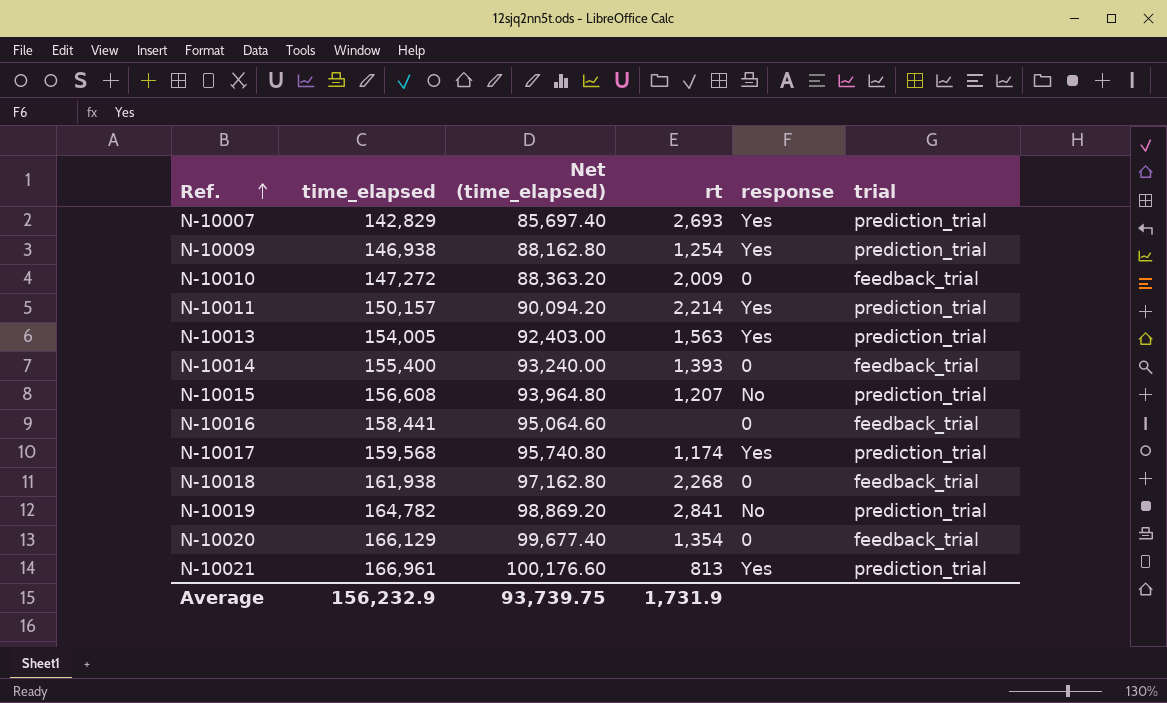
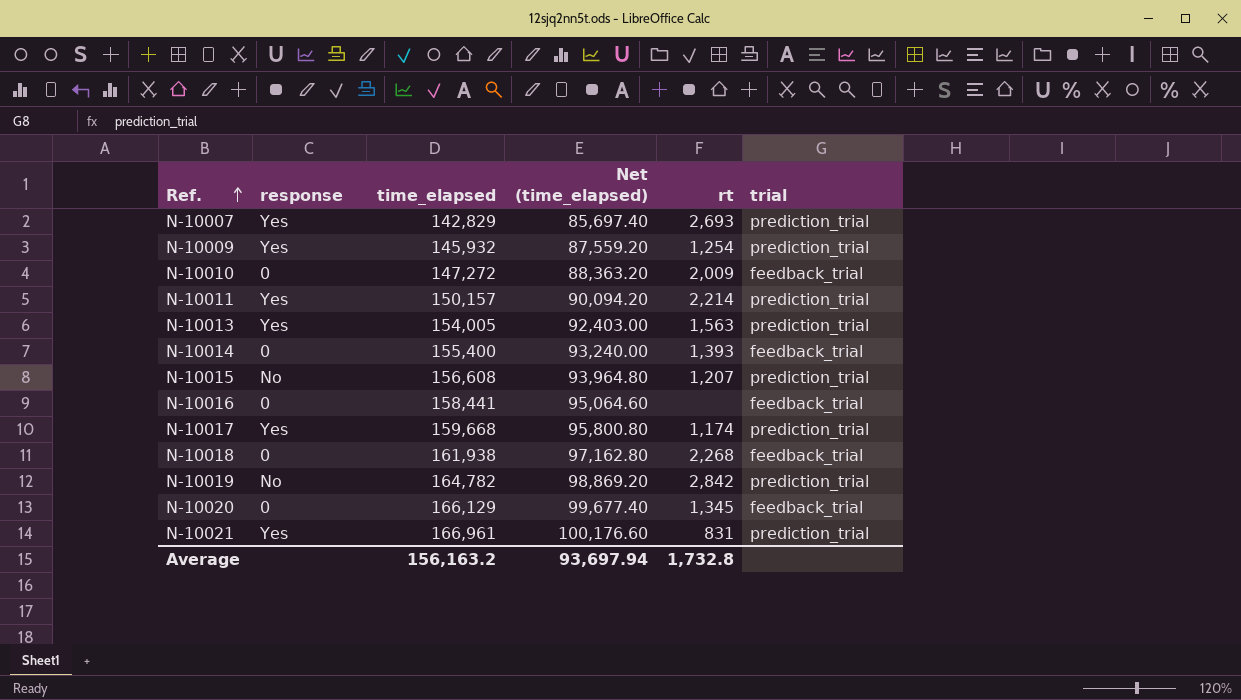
column response | position: 5 -> 2
N-10009 | time_elapsed: 146,938 -> 145,932
N-10009 | Net (time_elapsed): 88,162.80 -> 87,559.20
N-10017 | time_elapsed: 159,568 -> 159,668
N-10017 | Net (time_elapsed): 95,740.80 -> 95,800.80
N-10019 | rt: 2,841 -> 2,842
N-10020 | rt: 1,354 -> 1,345
N-10021 | rt: 813 -> 831
Average | time_elapsed: 156,232.9 -> 156,163.2
Average | Net (time_elapsed): 93,739.75 -> 93,697.94
Average | rt: 1,731.9 -> 1,732.8

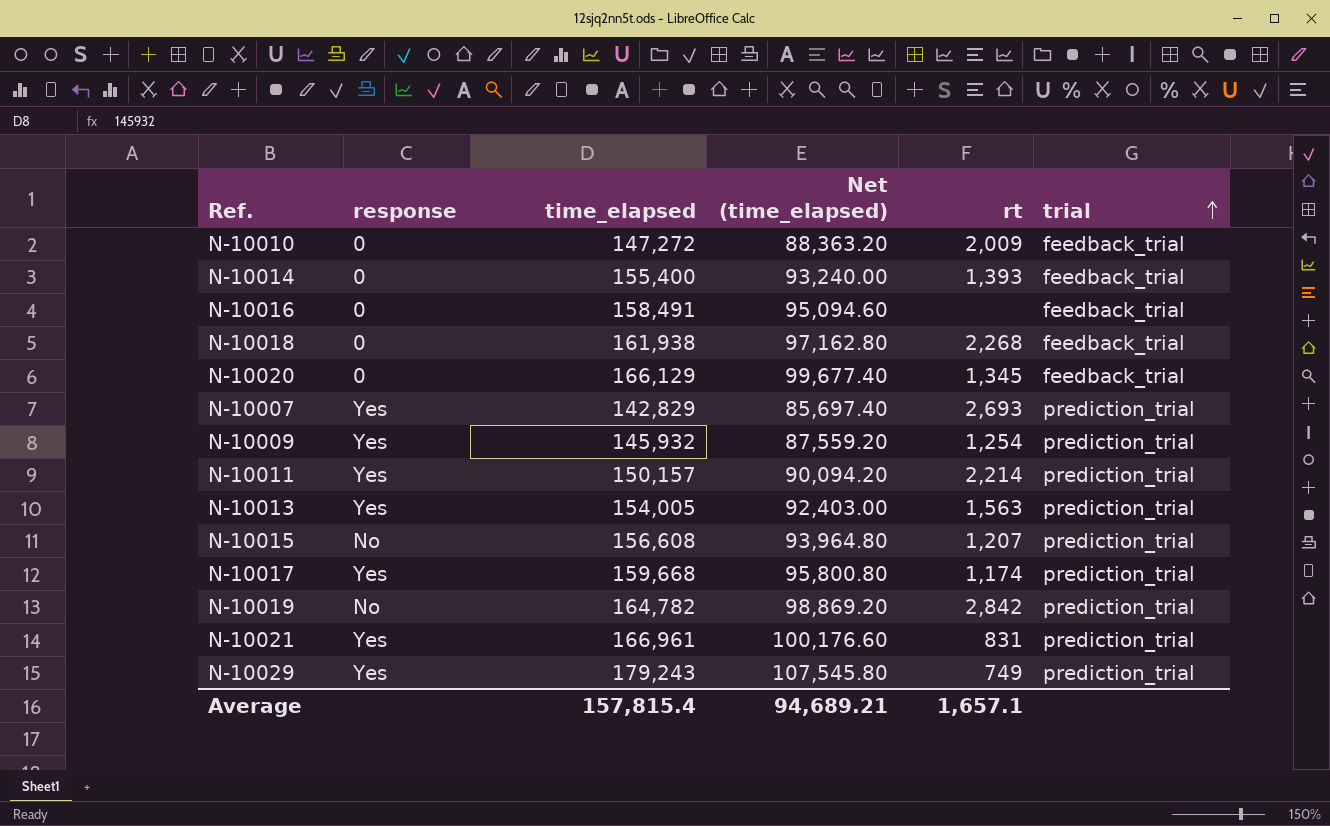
row order: Ref. ascending -> trial ascending
N-10016 | time_elapsed: 158,441 -> 158,491
N-10016 | Net (time_elapsed): 95,064.60 -> 95,094.60
row N-10029: none -> Yes | 179,243 | 107,545.80 | 749 | prediction_trial
Average | time_elapsed: 156,163.2 -> 157,815.4
Average | Net (time_elapsed): 93,697.94 -> 94,689.21
Average | rt: 1,732.8 -> 1,657.1

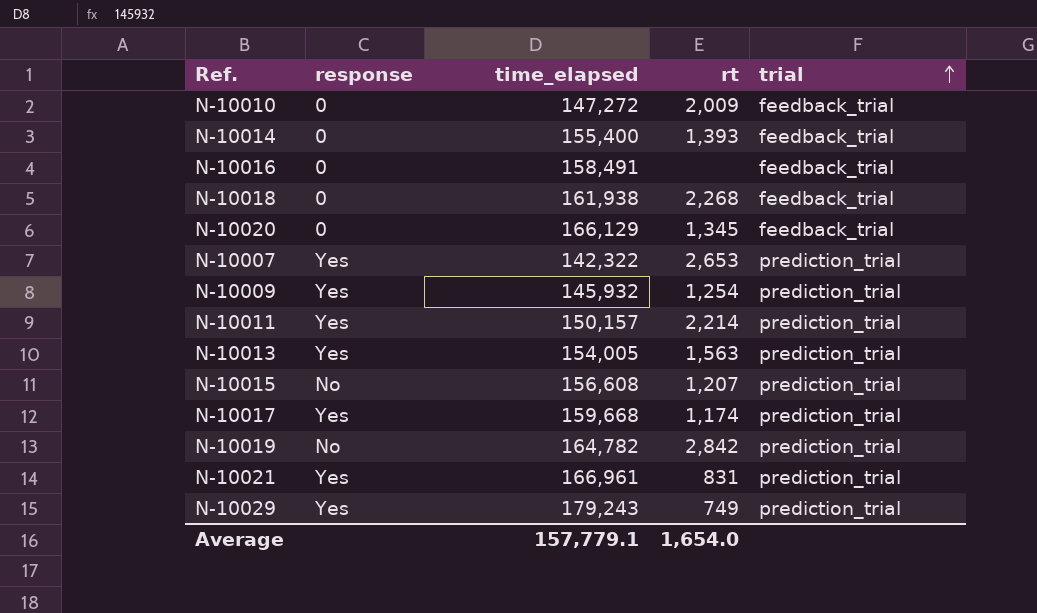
column Net (time_elapsed) | formula: [time_elapsed] * 0.6 -> none
N-10007 | time_elapsed: 142,829 -> 142,322
N-10007 | rt: 2,693 -> 2,653
Average | time_elapsed: 157,815.4 -> 157,779.1
Average | rt: 1,657.1 -> 1,654.0

